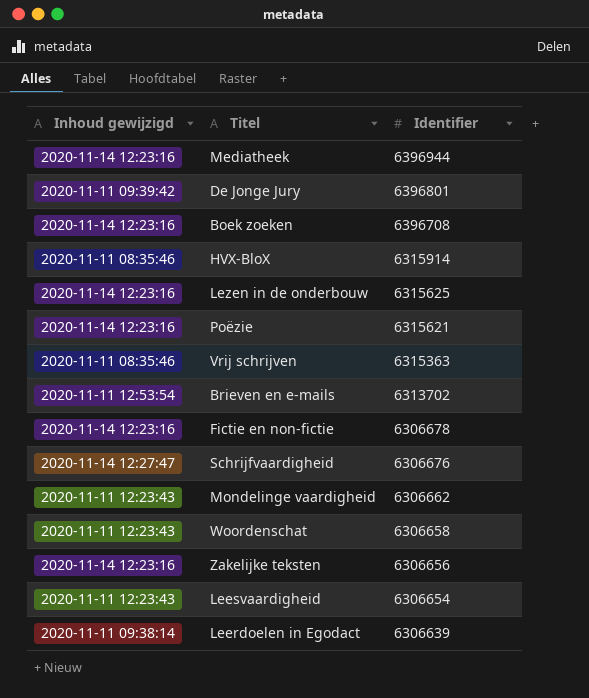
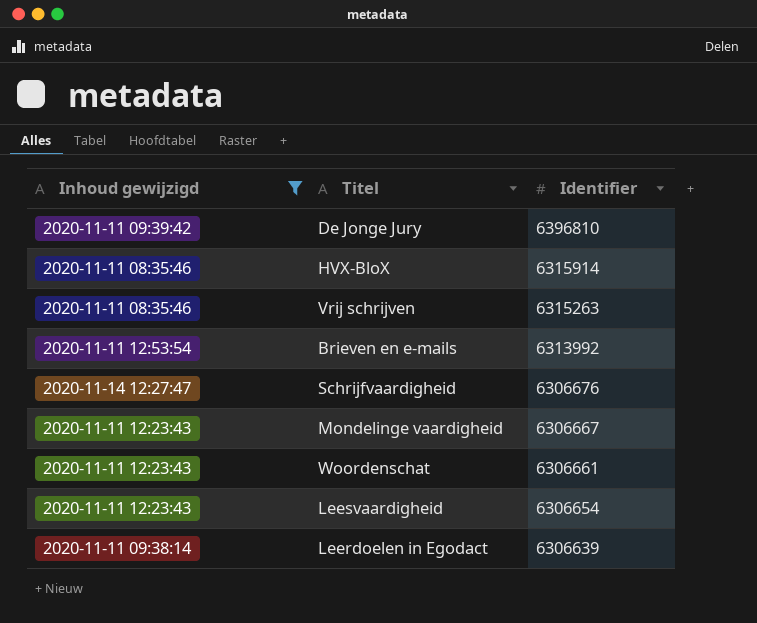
filter: none -> Inhoud gewijzigd != 2020-11-14 12:23:16
De Jonge Jury | Identifier: 6396801 -> 6396810
Vrij schrijven | Identifier: 6315363 -> 6315263
Brieven en e-mails | Identifier: 6313702 -> 6313992
Mondelinge vaardigheid | Identifier: 6306662 -> 6306667
Woordenschat | Identifier: 6306658 -> 6306661

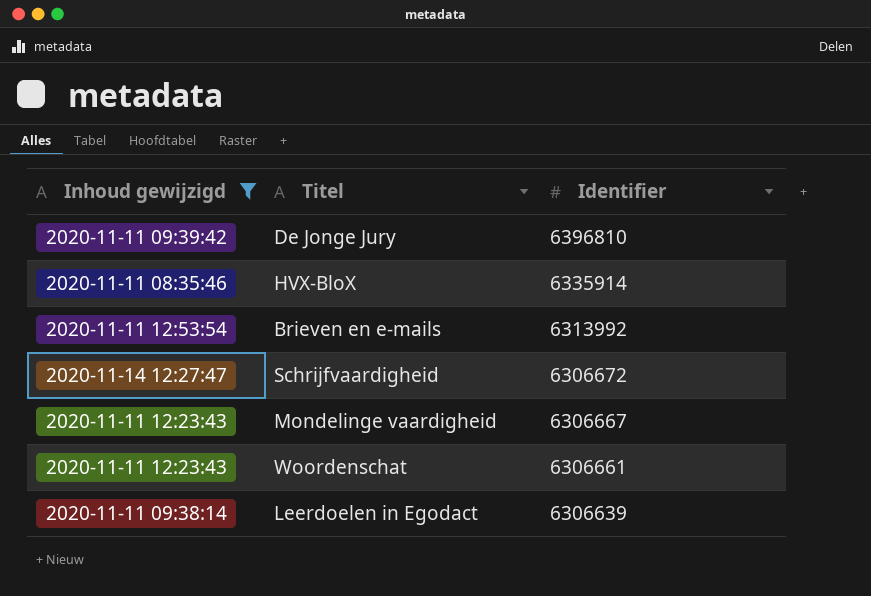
row Vrij schrijven: 2020-11-11 08:35:46 | 6315263 -> none
row Leesvaardigheid: 2020-11-11 12:23:43 | 6306654 -> none
HVX-BloX | Identifier: 6315914 -> 6335914
Schrijfvaardigheid | Identifier: 6306676 -> 6306672

